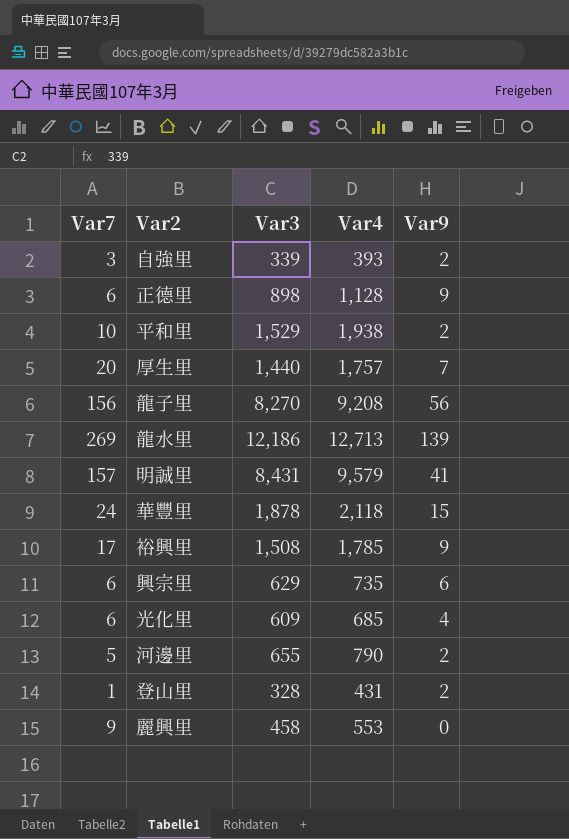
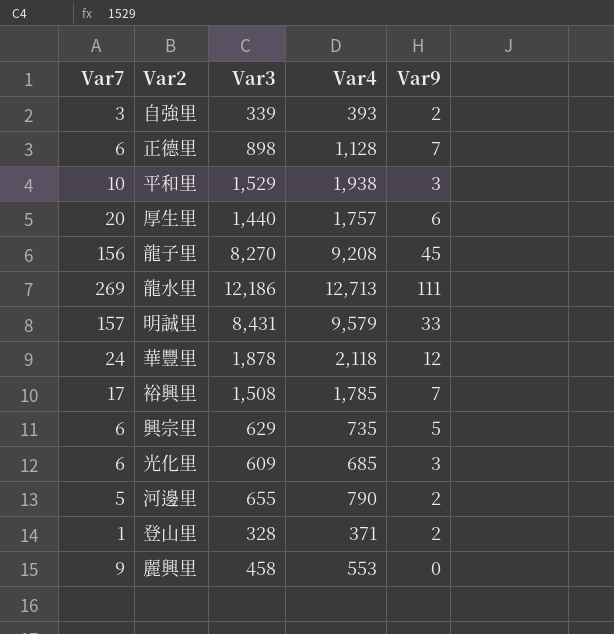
正德里 | Var9: 9 -> 7
平和里 | Var9: 2 -> 3
厚生里 | Var9: 7 -> 6
龍子里 | Var9: 56 -> 45
龍水里 | Var9: 139 -> 111
明誠里 | Var9: 41 -> 33
華豐里 | Var9: 15 -> 12
裕興里 | Var9: 9 -> 7
興宗里 | Var9: 6 -> 5
光化里 | Var9: 4 -> 3
登山里 | Var4: 431 -> 371

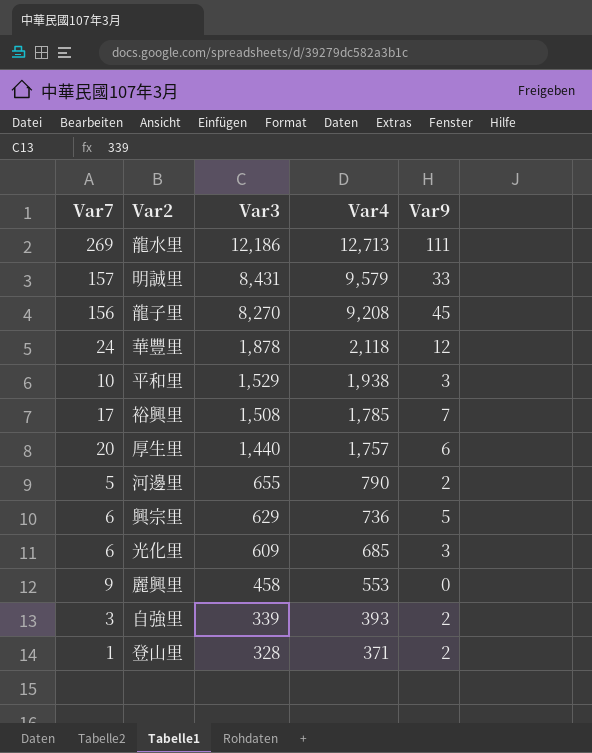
row order: none -> Var3 descending
row 正德里: 6 | 898 | 1,128 | 7 -> none
興宗里 | Var4: 735 -> 736

